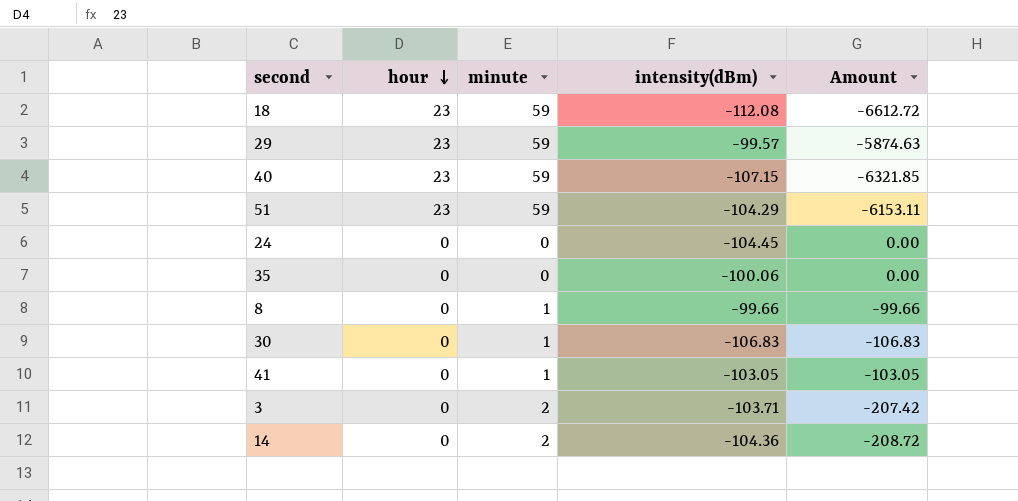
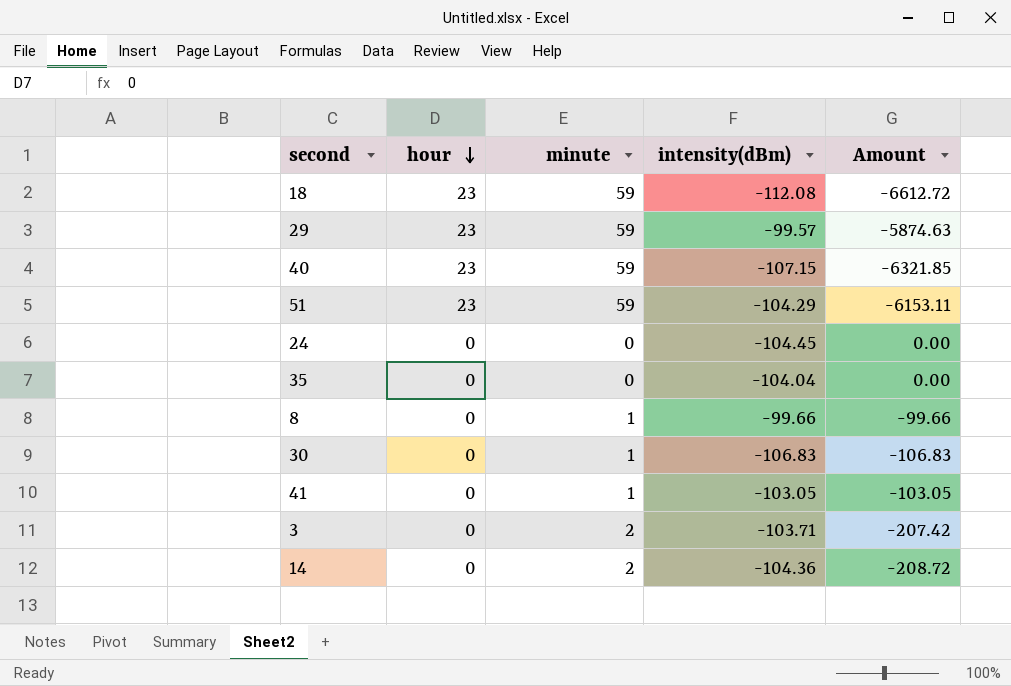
35 | intensity(dBm): -100.06 -> -104.04

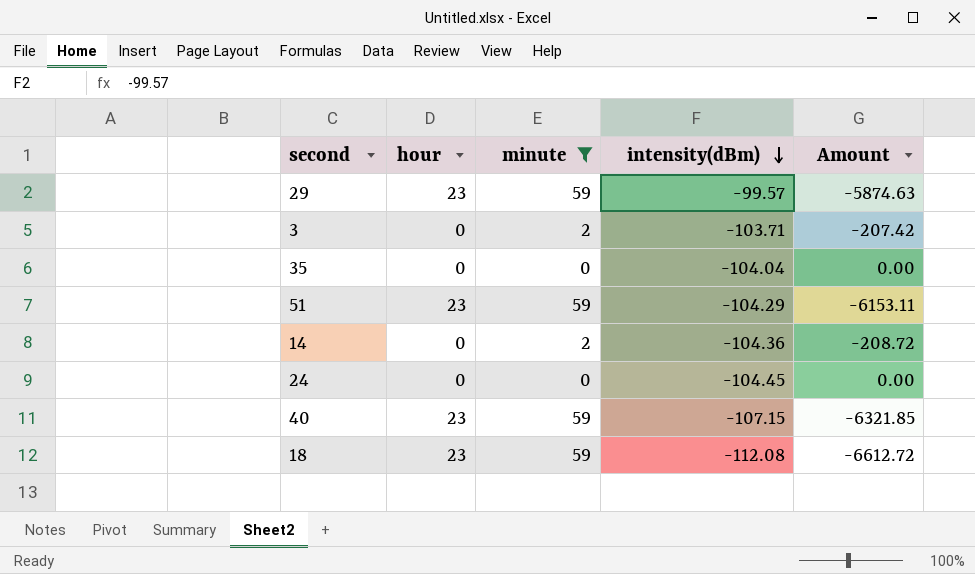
filter: none -> minute != 1
row order: hour descending -> intensity(dBm) descending

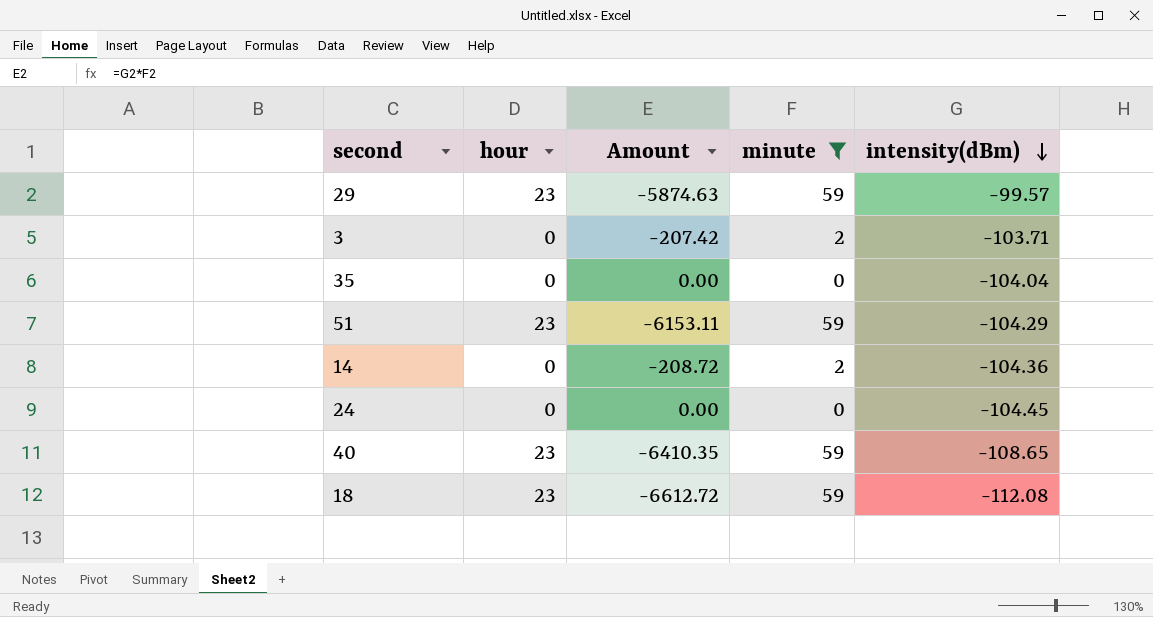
column Amount | position: 5 -> 3
40 | Amount: -6321.85 -> -6410.35
40 | intensity(dBm): -107.15 -> -108.65

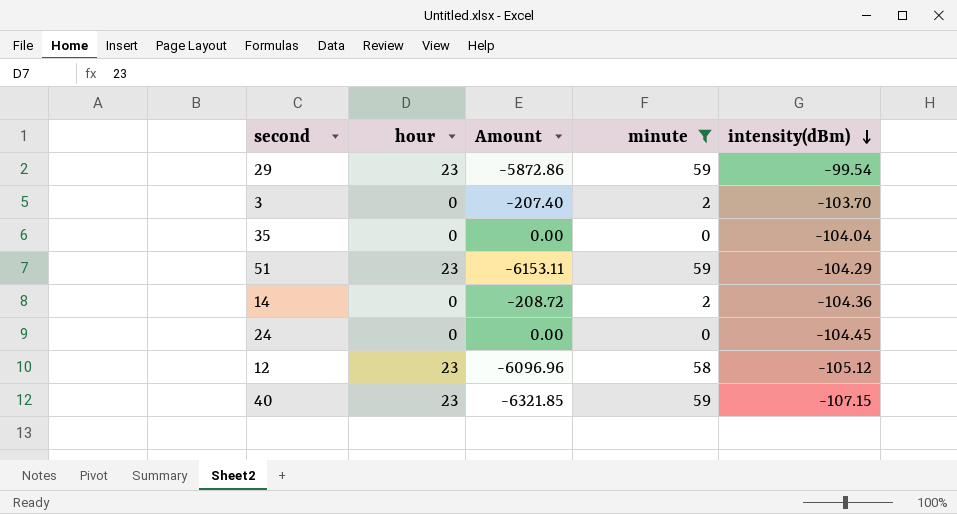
row 18: 23 | -6612.72 | 59 | -112.08 -> none
29 | Amount: -5874.63 -> -5872.86
29 | intensity(dBm): -99.57 -> -99.54
3 | Amount: -207.42 -> -207.40
3 | intensity(dBm): -103.71 -> -103.70
row 12: none -> 23 | -6096.96 | 58 | -105.12
40 | Amount: -6410.35 -> -6321.85
40 | intensity(dBm): -108.65 -> -107.15

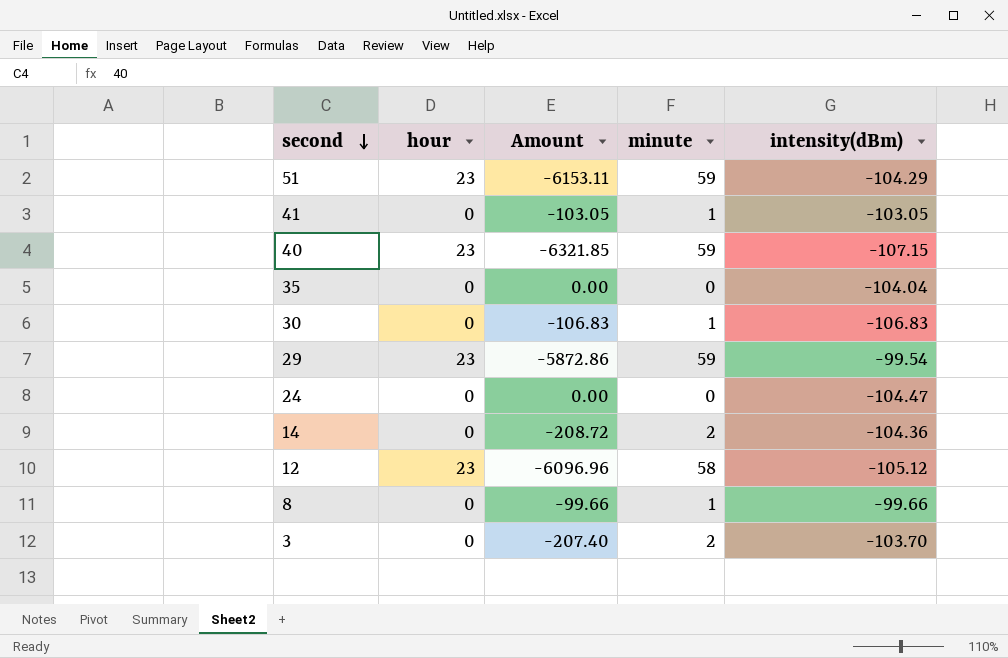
filter: minute != 1 -> none
row order: intensity(dBm) descending -> second descending
24 | intensity(dBm): -104.45 -> -104.47

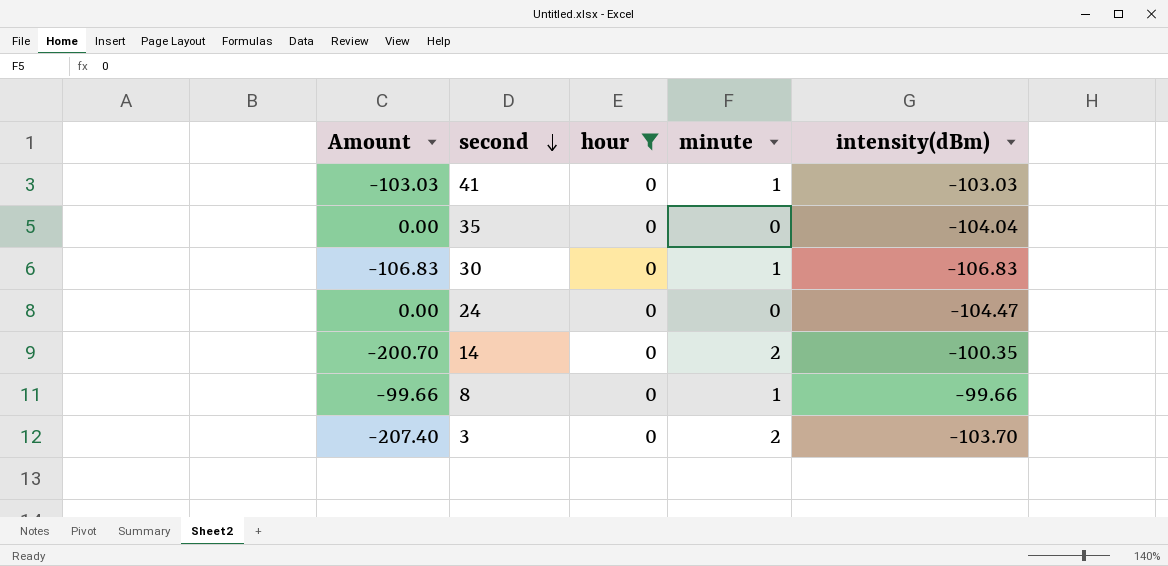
filter: none -> hour = 0
column Amount | position: 3 -> 1
41 | Amount: -103.05 -> -103.03
41 | intensity(dBm): -103.05 -> -103.03
14 | Amount: -208.72 -> -200.70
14 | intensity(dBm): -104.36 -> -100.35

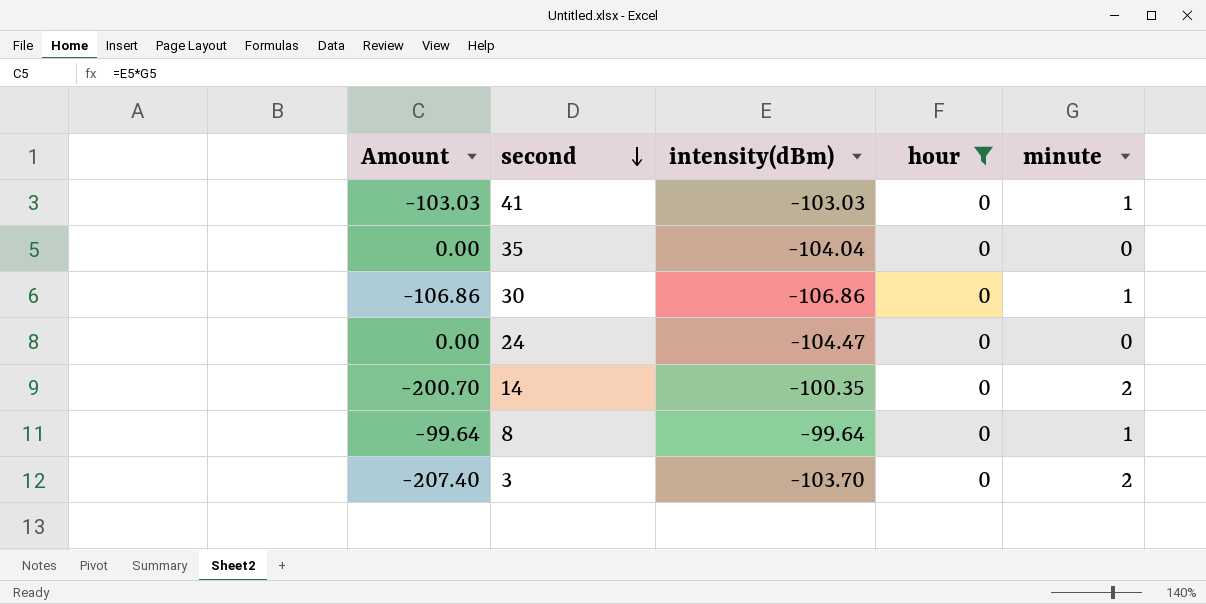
column intensity(dBm) | position: 5 -> 3
30 | Amount: -106.83 -> -106.86
30 | intensity(dBm): -106.83 -> -106.86
8 | Amount: -99.66 -> -99.64
8 | intensity(dBm): -99.66 -> -99.64

